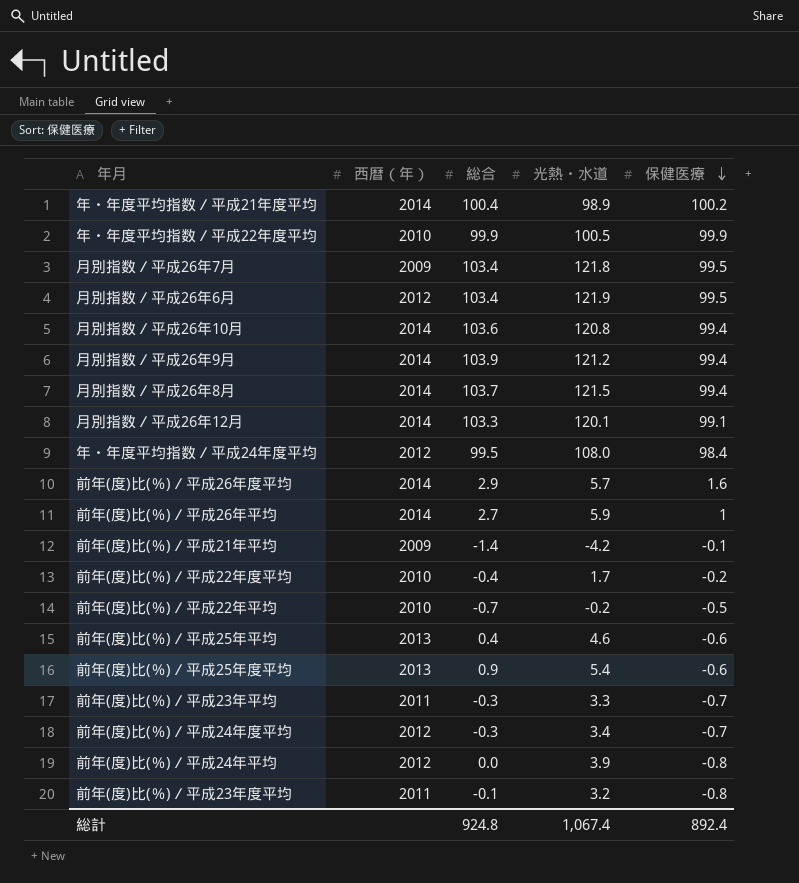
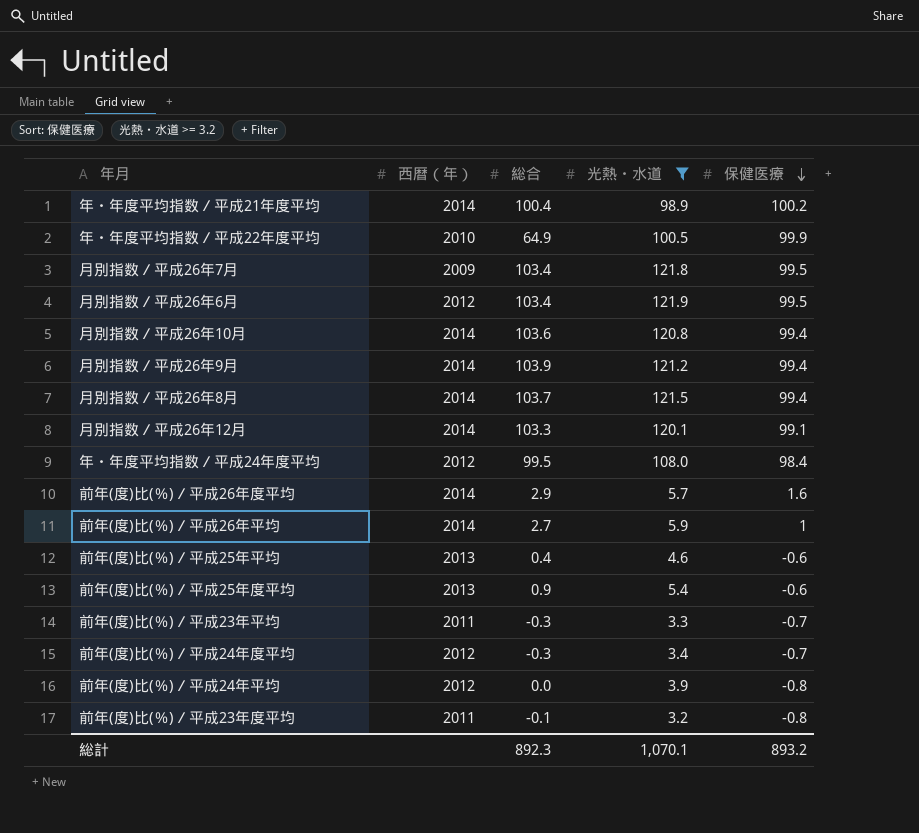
filter: none -> 光熱・水道 >= 3.2
年・年度平均指数／平成22年度平均 | 総合: 99.9 -> 64.9
総計 | 総合: 924.8 -> 892.3
総計 | 光熱・水道: 1,067.4 -> 1,070.1
総計 | 保健医療: 892.4 -> 893.2

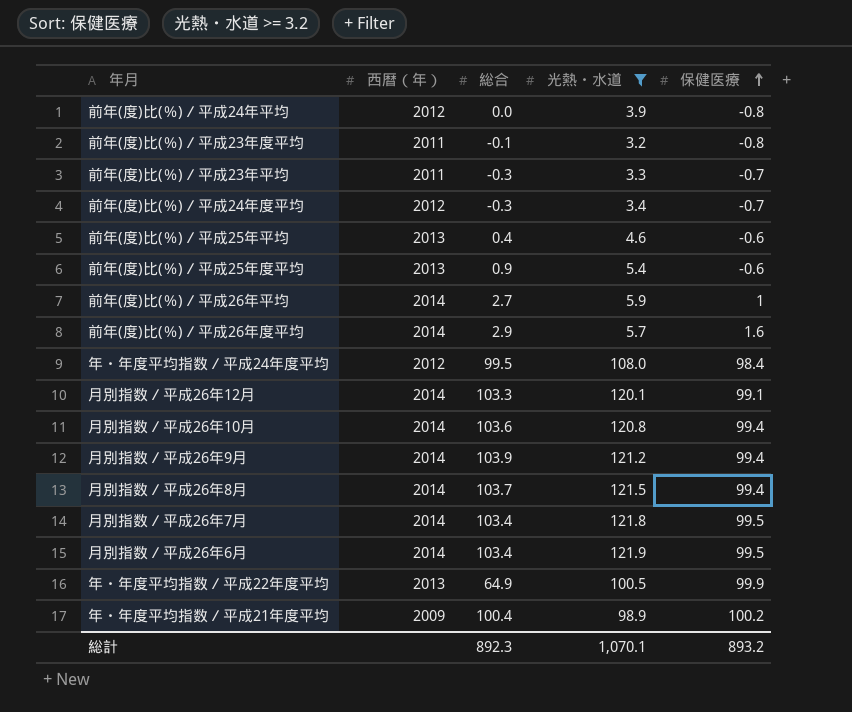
row order: 保健医療 descending -> 保健医療 ascending
月別指数／平成26年7月 | 西暦（年）: 2009 -> 2014
月別指数／平成26年6月 | 西暦（年）: 2012 -> 2014
年・年度平均指数／平成22年度平均 | 西暦（年）: 2010 -> 2013
年・年度平均指数／平成21年度平均 | 西暦（年）: 2014 -> 2009

